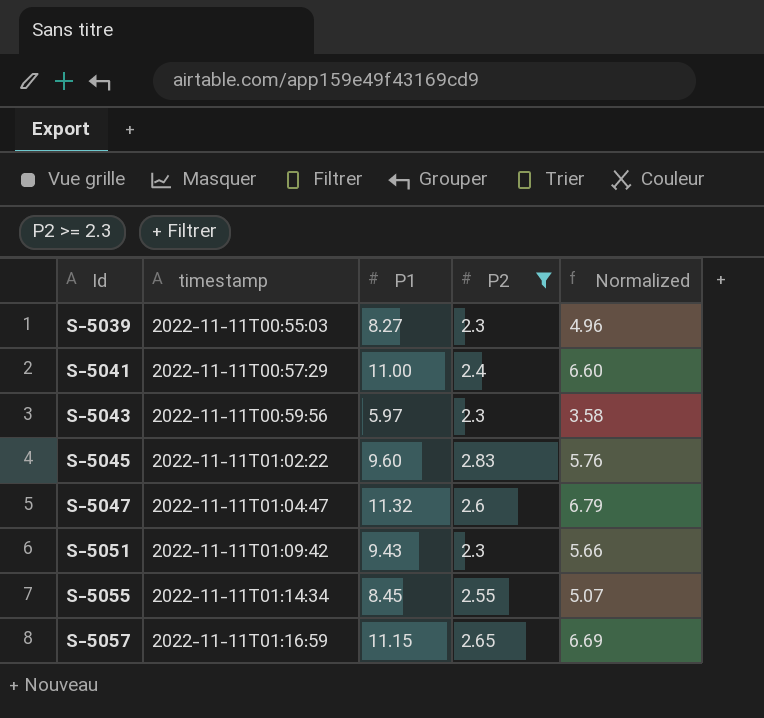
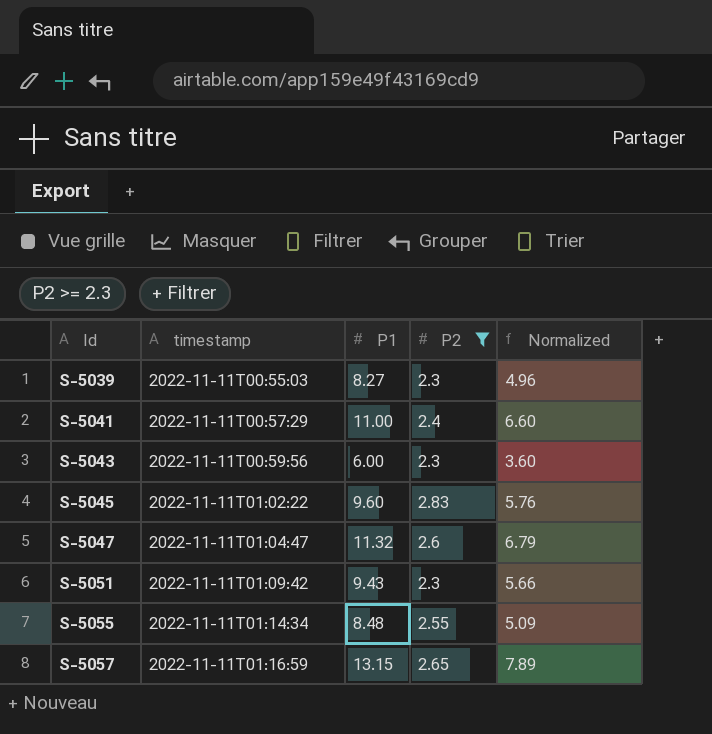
S-5043 | P1: 5.97 -> 6.00
S-5043 | Normalized: 3.58 -> 3.60
S-5055 | P1: 8.45 -> 8.48
S-5055 | Normalized: 5.07 -> 5.09
S-5057 | P1: 11.15 -> 13.15
S-5057 | Normalized: 6.69 -> 7.89

